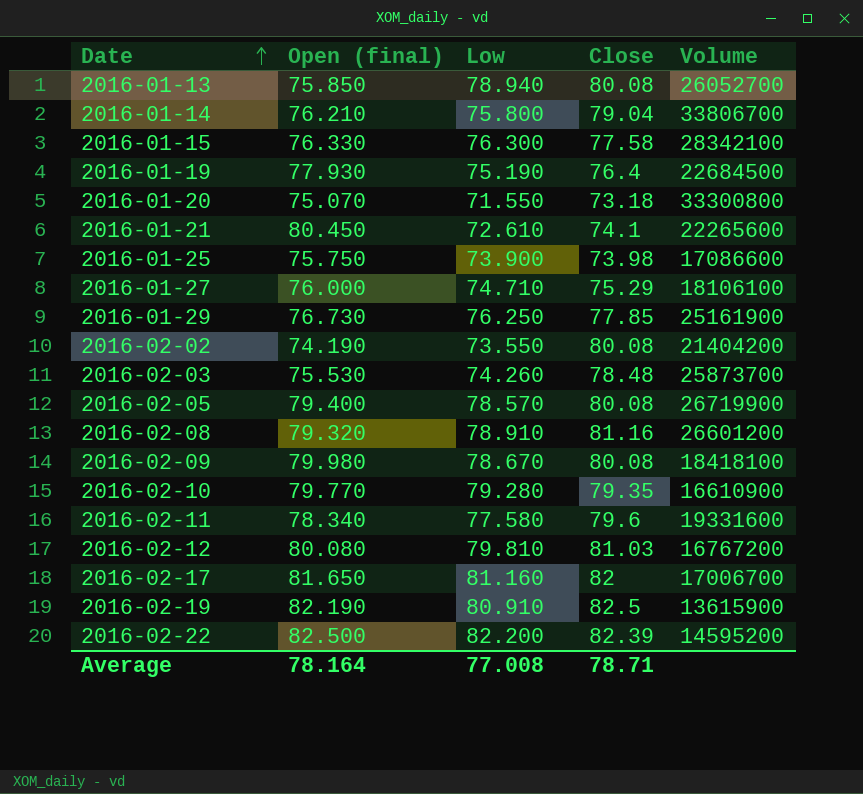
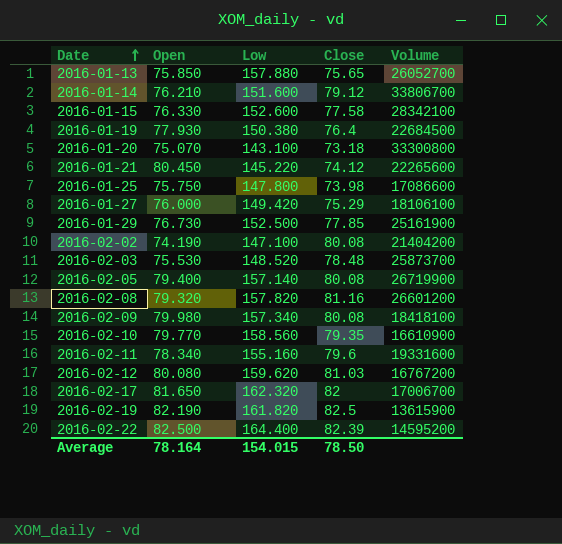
column name: Open (final) -> Open
2016-01-13 | Low: 78.940 -> 157.880
2016-01-13 | Close: 80.08 -> 75.65
2016-01-14 | Low: 75.800 -> 151.600
2016-01-14 | Close: 79.04 -> 79.12
2016-01-15 | Low: 76.300 -> 152.600
2016-01-19 | Low: 75.190 -> 150.380
2016-01-20 | Low: 71.550 -> 143.100
2016-01-21 | Low: 72.610 -> 145.220
2016-01-21 | Close: 74.1 -> 74.12
2016-01-25 | Low: 73.900 -> 147.800
2016-01-27 | Low: 74.710 -> 149.420
2016-01-29 | Low: 76.250 -> 152.500
2016-02-02 | Low: 73.550 -> 147.100
2016-02-03 | Low: 74.260 -> 148.520
2016-02-05 | Low: 78.570 -> 157.140
2016-02-08 | Low: 78.910 -> 157.820
2016-02-09 | Low: 78.670 -> 157.340
2016-02-10 | Low: 79.280 -> 158.560
2016-02-11 | Low: 77.580 -> 155.160
2016-02-12 | Low: 79.810 -> 159.620
2016-02-17 | Low: 81.160 -> 162.320
2016-02-19 | Low: 80.910 -> 161.820
2016-02-22 | Low: 82.200 -> 164.400
Average | Low: 77.008 -> 154.015
Average | Close: 78.71 -> 78.50

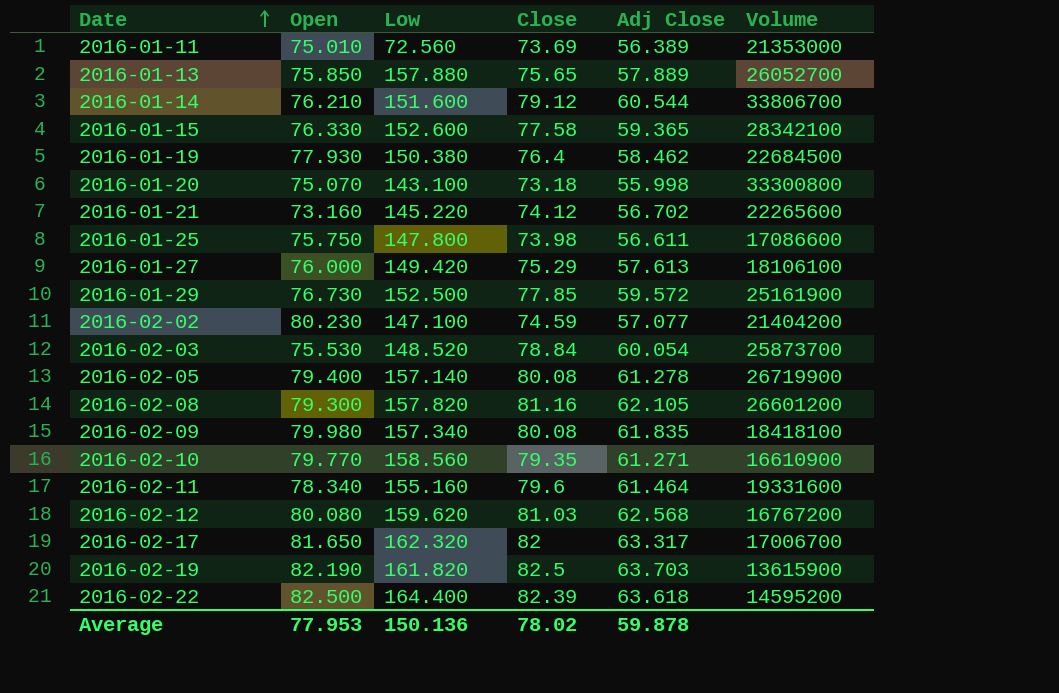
column Adj Close | position: none -> 5
row 2016-01-11: none -> 75.010 | 72.560 | 73.69 | 56.389 | 21353000
2016-01-21 | Open: 80.450 -> 73.160
2016-02-02 | Open: 74.190 -> 80.230
2016-02-02 | Close: 80.08 -> 74.59
2016-02-03 | Close: 78.48 -> 78.84
2016-02-08 | Open: 79.320 -> 79.300
Average | Open: 78.164 -> 77.953
Average | Low: 154.015 -> 150.136
Average | Close: 78.50 -> 78.02

